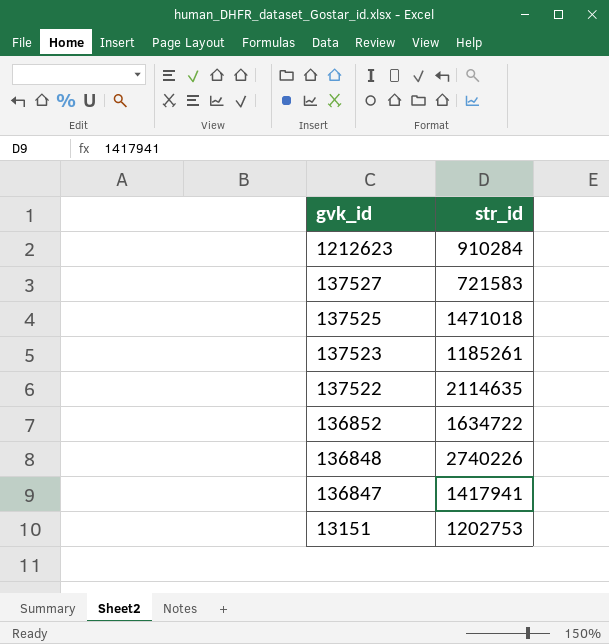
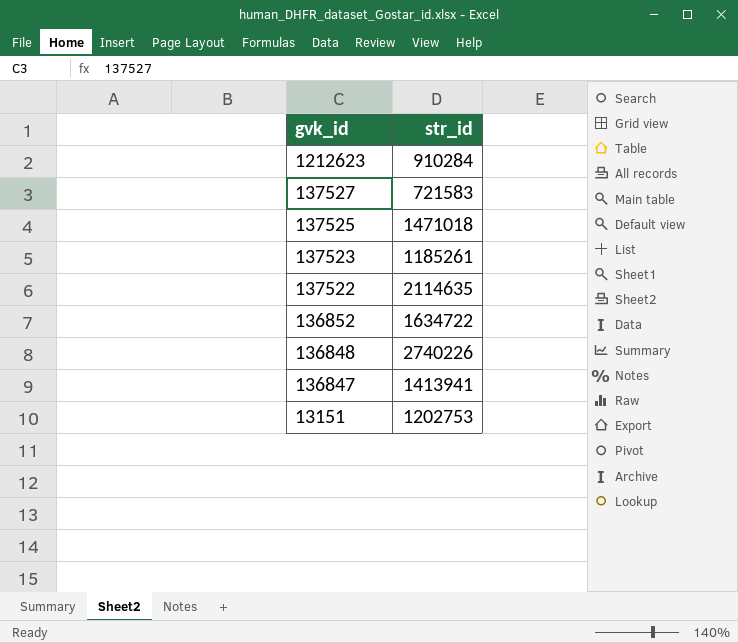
136847 | str_id: 1417941 -> 1413941

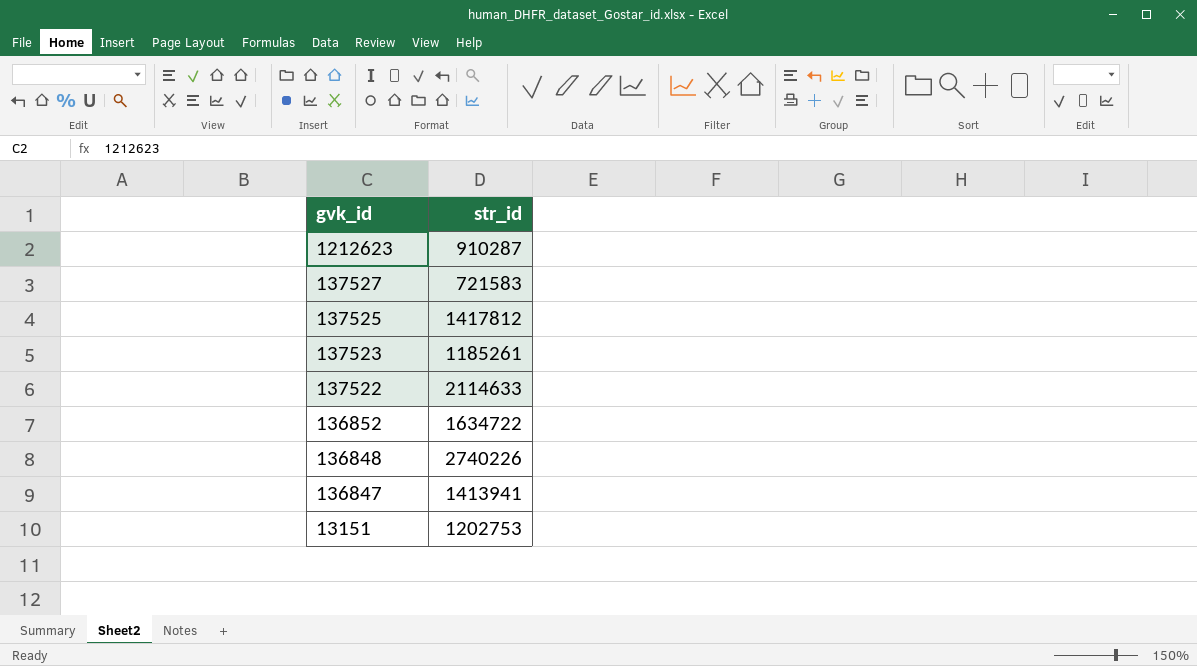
1212623 | str_id: 910284 -> 910287
137525 | str_id: 1471018 -> 1417812
137522 | str_id: 2114635 -> 2114633

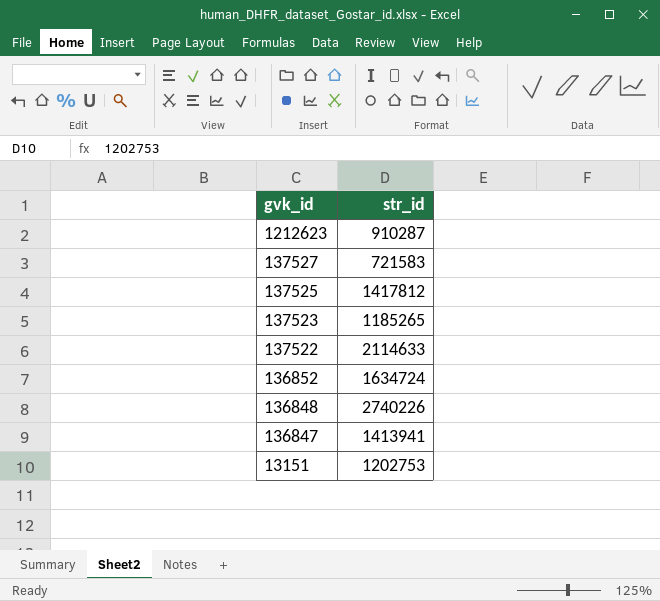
137523 | str_id: 1185261 -> 1185265
136852 | str_id: 1634722 -> 1634724

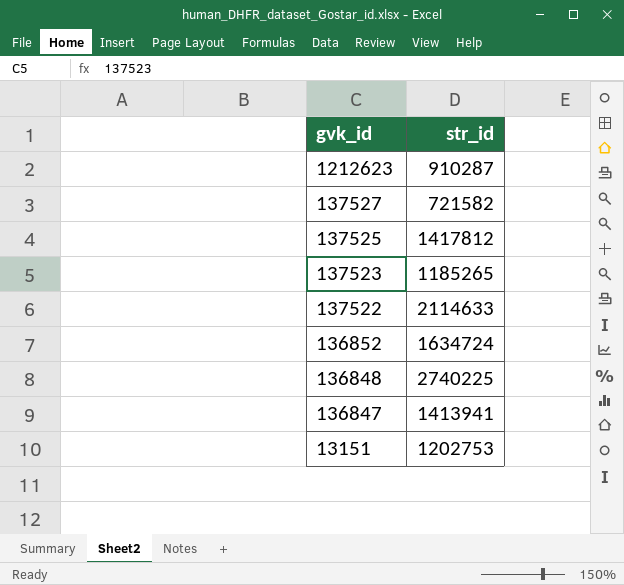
137527 | str_id: 721583 -> 721582
136848 | str_id: 2740226 -> 2740225

